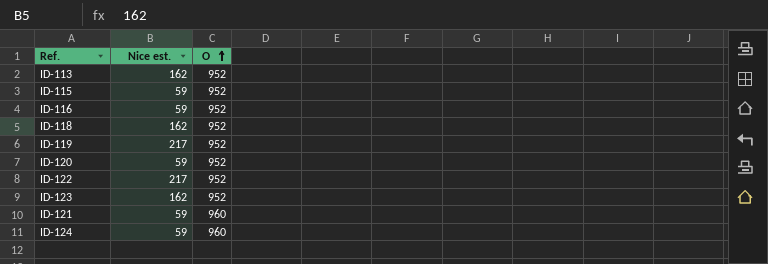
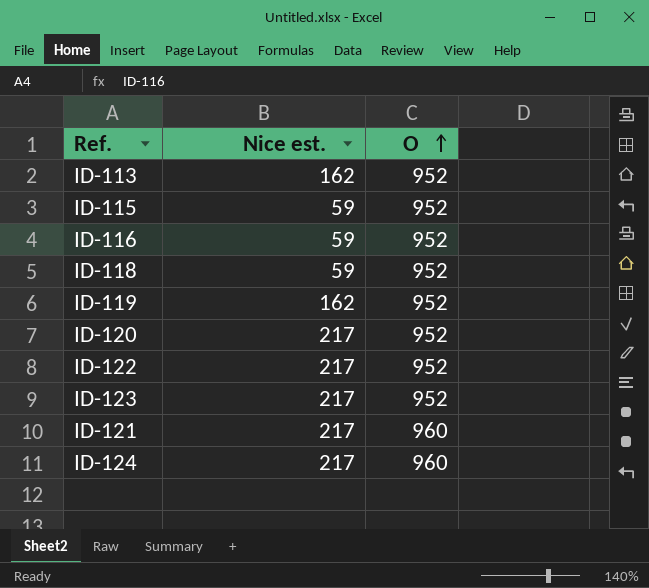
ID-118 | Nice est.: 162 -> 59
ID-119 | Nice est.: 217 -> 162
ID-120 | Nice est.: 59 -> 217
ID-123 | Nice est.: 162 -> 217
ID-121 | Nice est.: 59 -> 217
ID-124 | Nice est.: 59 -> 217

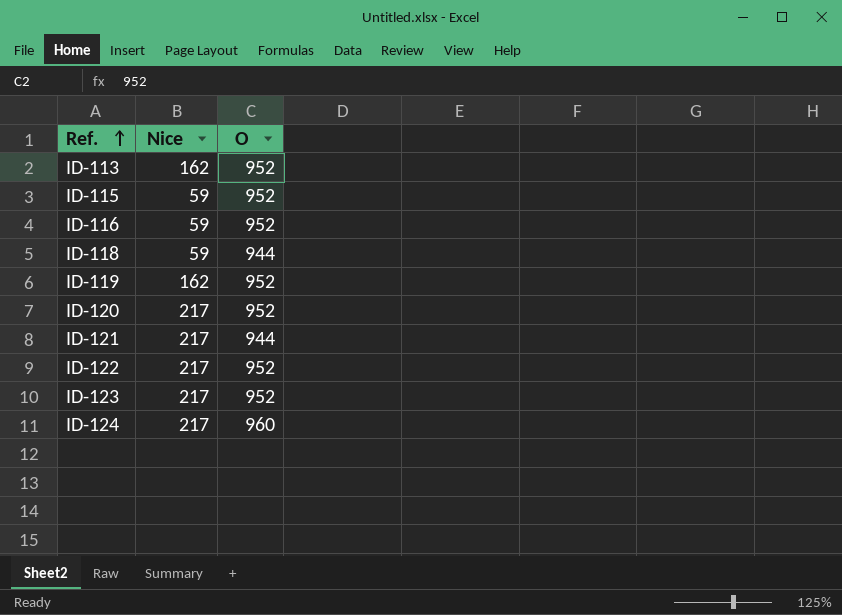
row order: O ascending -> Ref. ascending
column name: Nice est. -> Nice
ID-118 | O: 952 -> 944
ID-121 | O: 960 -> 944

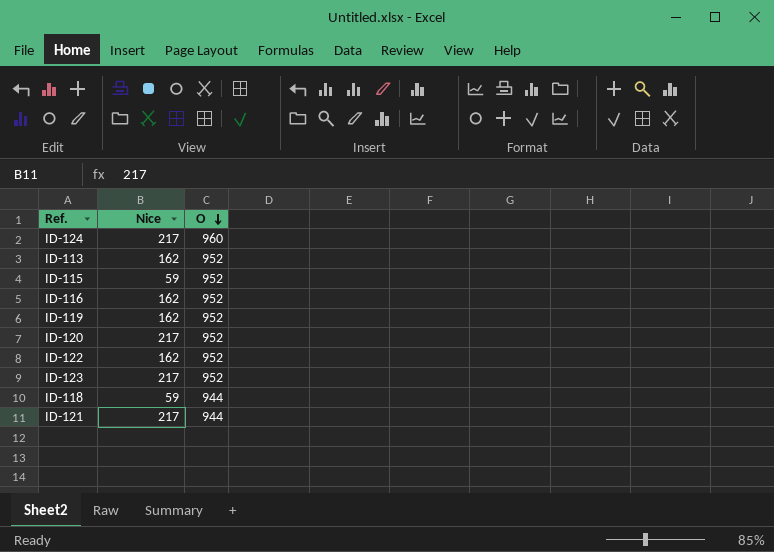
row order: Ref. ascending -> O descending
ID-116 | Nice: 59 -> 162
ID-122 | Nice: 217 -> 162

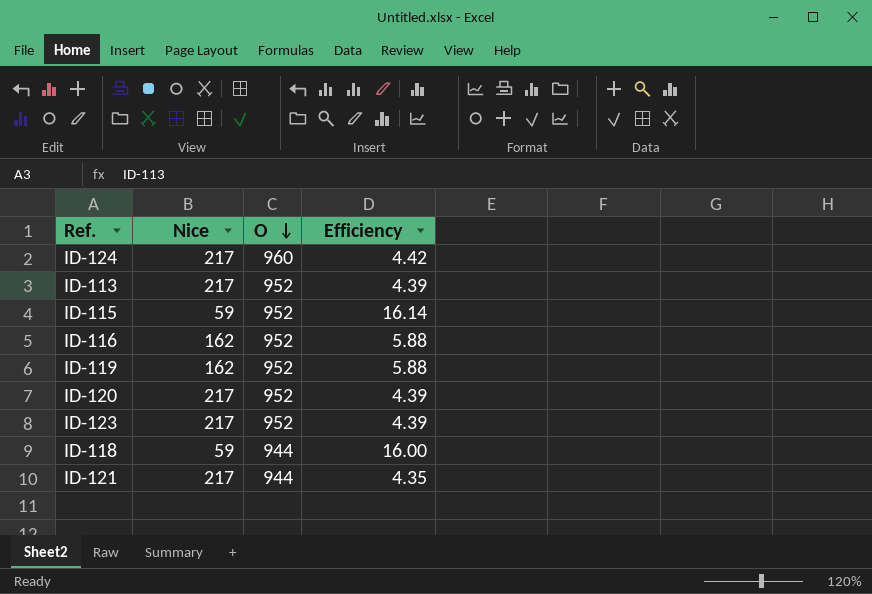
column Efficiency | formula: none -> [O] / [Nice]
row ID-122: 162 | 952 -> none
ID-113 | Nice: 162 -> 217

